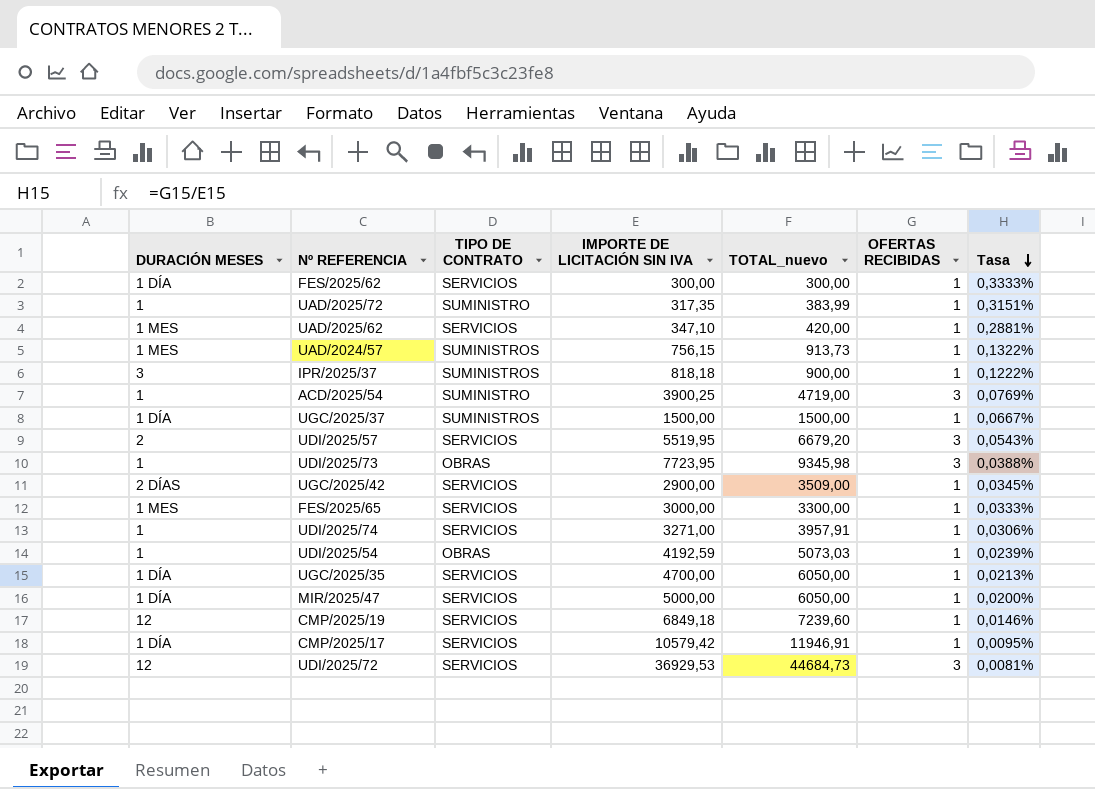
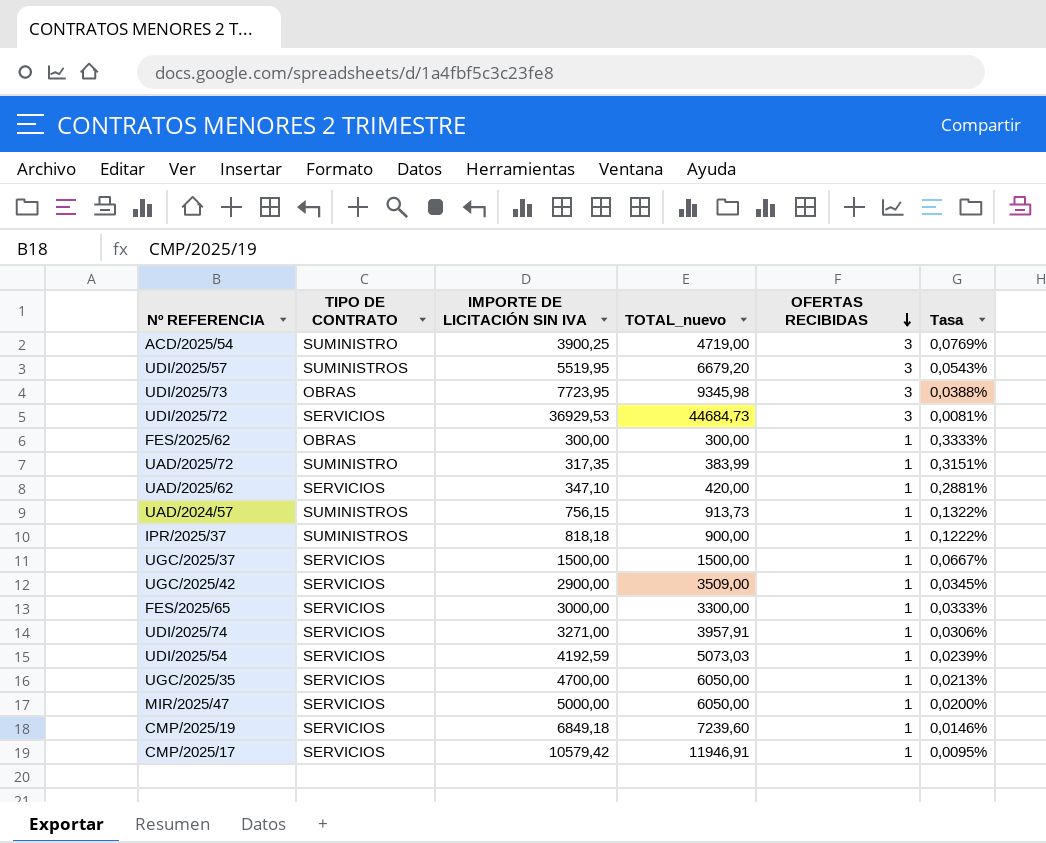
row order: Tasa descending -> OFERTAS RECIBIDAS descending
column DURACIÓN MESES | position: 1 -> none
UDI/2025/57 | TIPO DE CONTRATO: SERVICIOS -> SUMINISTROS
FES/2025/62 | TIPO DE CONTRATO: SERVICIOS -> OBRAS
UGC/2025/37 | TIPO DE CONTRATO: SUMINISTROS -> SERVICIOS
UDI/2025/54 | TIPO DE CONTRATO: OBRAS -> SERVICIOS

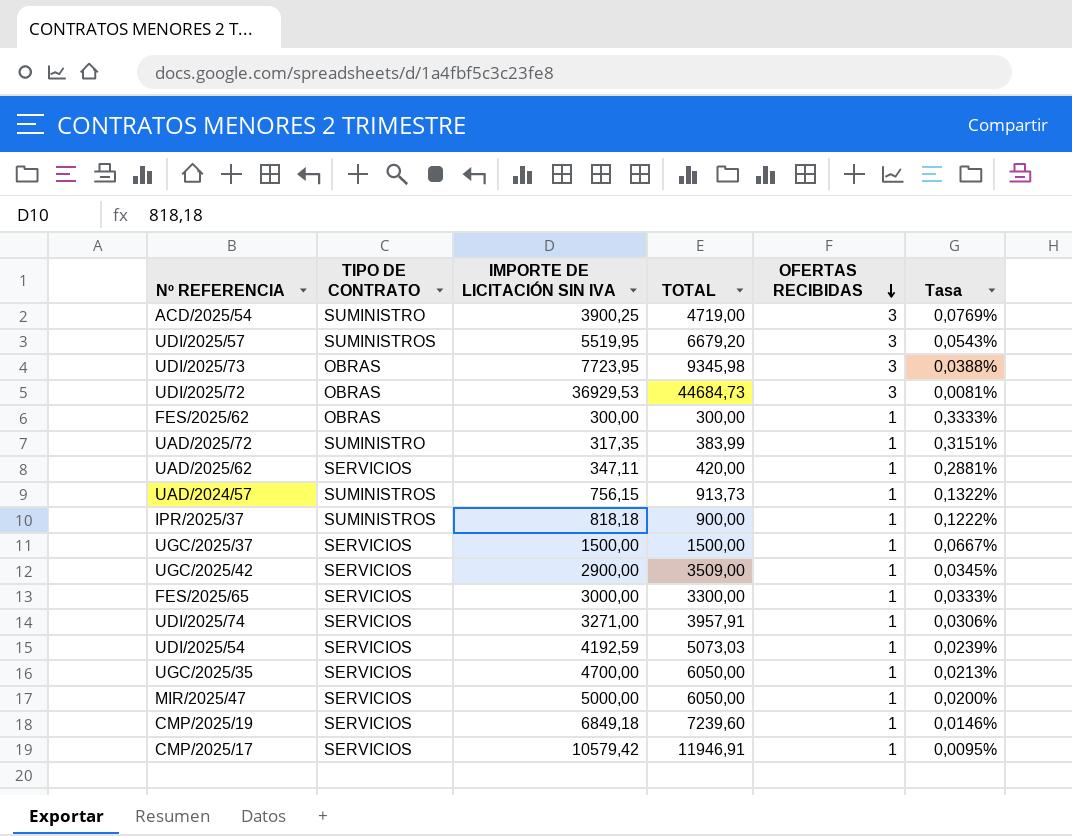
column name: TOTAL_nuevo -> TOTAL
UDI/2025/72 | TIPO DE CONTRATO: SERVICIOS -> OBRAS
UAD/2025/62 | IMPORTE DE LICITACIÓN SIN IVA: 347,10 -> 347,11

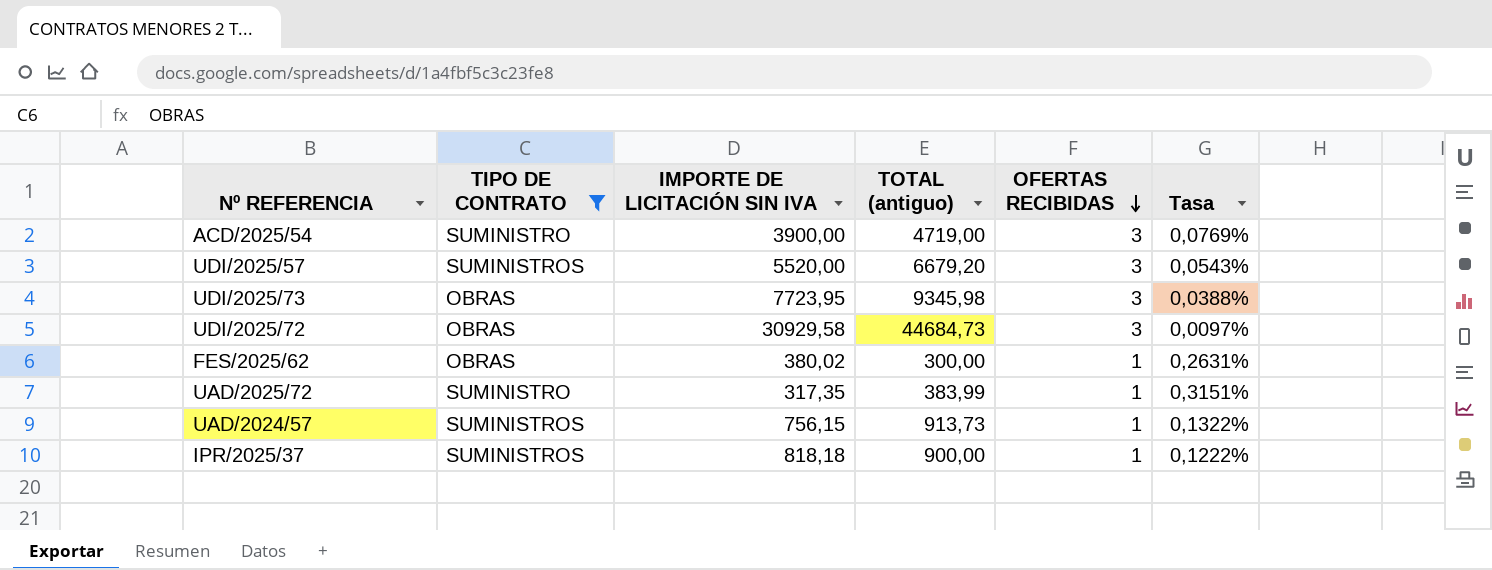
filter: none -> TIPO DE CONTRATO != SERVICIOS
column name: TOTAL -> TOTAL (antiguo)
ACD/2025/54 | IMPORTE DE LICITACIÓN SIN IVA: 3900,25 -> 3900,00
UDI/2025/57 | IMPORTE DE LICITACIÓN SIN IVA: 5519,95 -> 5520,00
UDI/2025/72 | IMPORTE DE LICITACIÓN SIN IVA: 36929,53 -> 30929,58
UDI/2025/72 | Tasa: 0,0081% -> 0,0097%
FES/2025/62 | IMPORTE DE LICITACIÓN SIN IVA: 300,00 -> 380,02
FES/2025/62 | Tasa: 0,3333% -> 0,2631%

